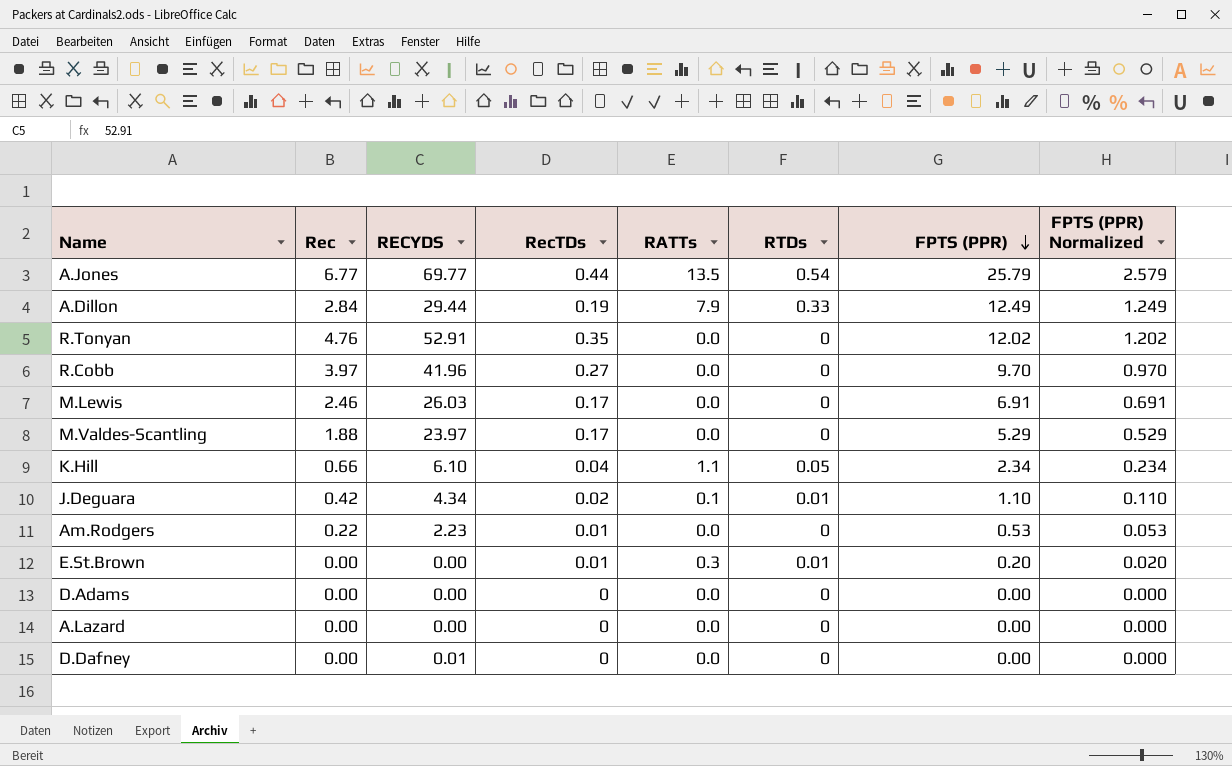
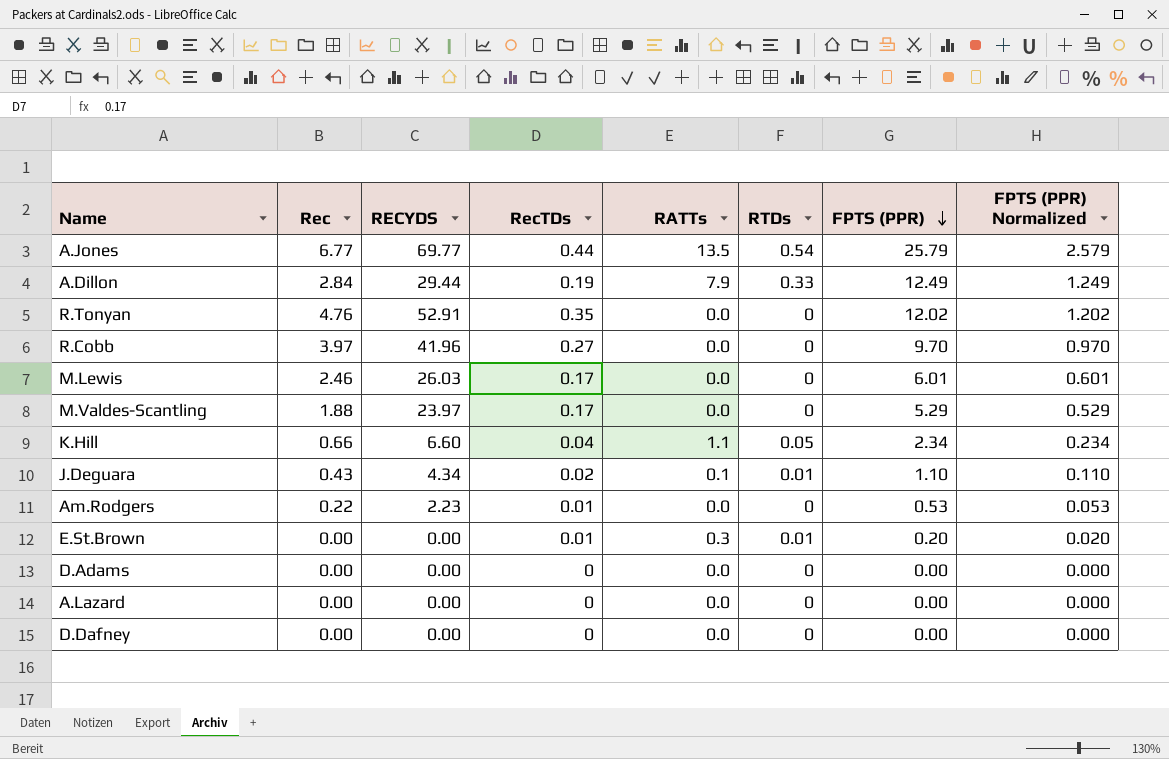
M.Lewis | FPTS (PPR): 6.91 -> 6.01
M.Lewis | FPTS (PPR) Normalized: 0.691 -> 0.601
K.Hill | RECYDS: 6.10 -> 6.60
J.Deguara | Rec: 0.42 -> 0.43
D.Dafney | RECYDS: 0.01 -> 0.00

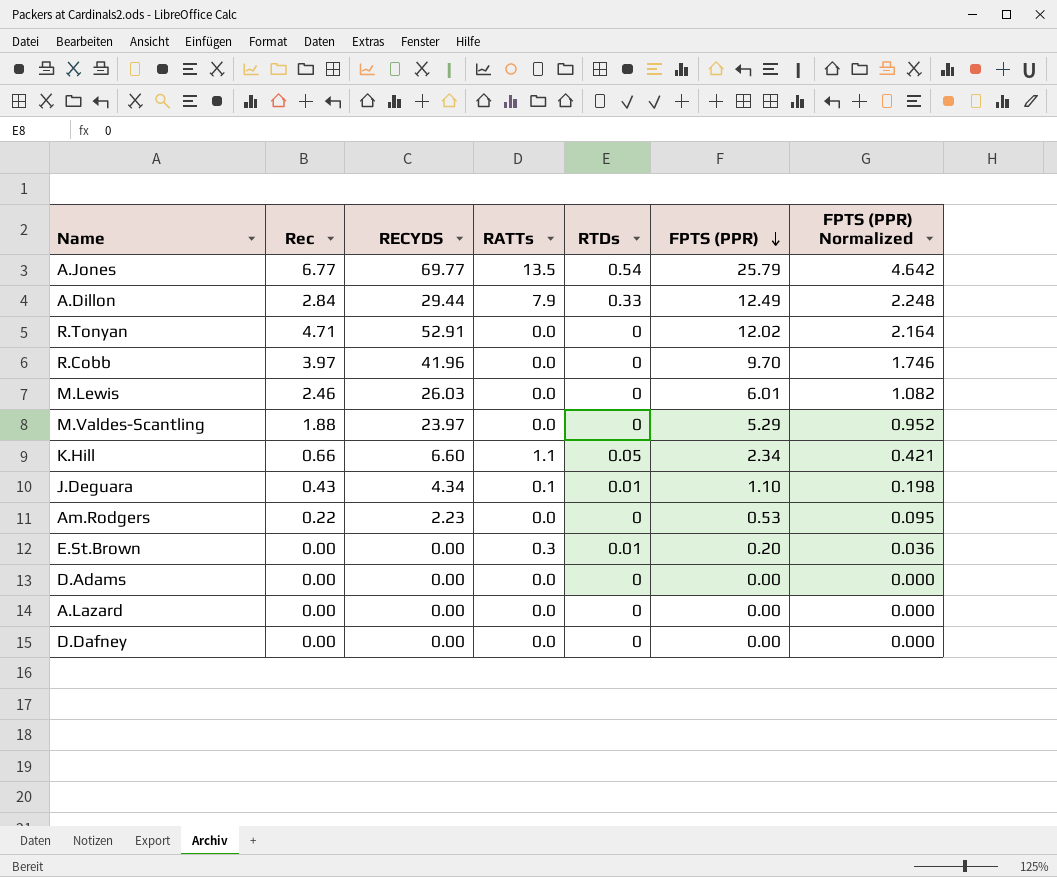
column RecTDs | position: 4 -> none
column FPTS (PPR) Normalized | formula: [FPTS (PPR)] * 0.1 -> [FPTS (PPR)] * 0.18
R.Tonyan | Rec: 4.76 -> 4.71

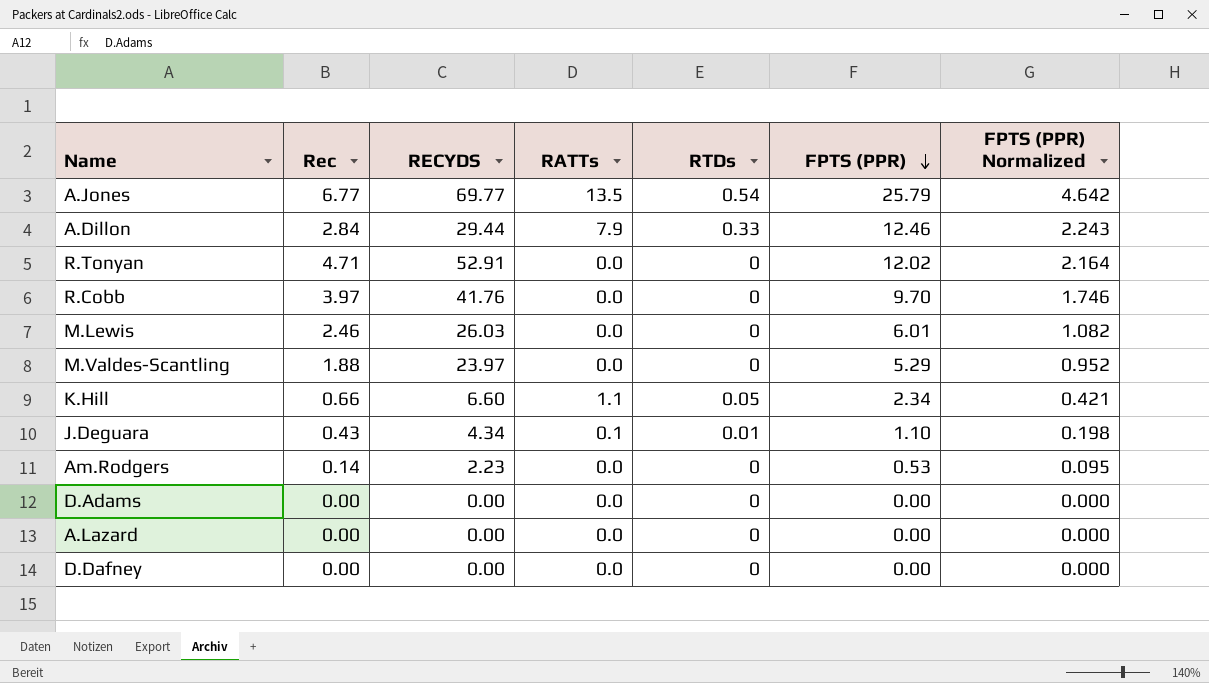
row E.St.Brown: 0.00 | 0.00 | 0.3 | 0.01 | 0.20 | 0.036 -> none
A.Dillon | FPTS (PPR): 12.49 -> 12.46
A.Dillon | FPTS (PPR) Normalized: 2.248 -> 2.243
R.Cobb | RECYDS: 41.96 -> 41.76
Am.Rodgers | Rec: 0.22 -> 0.14

